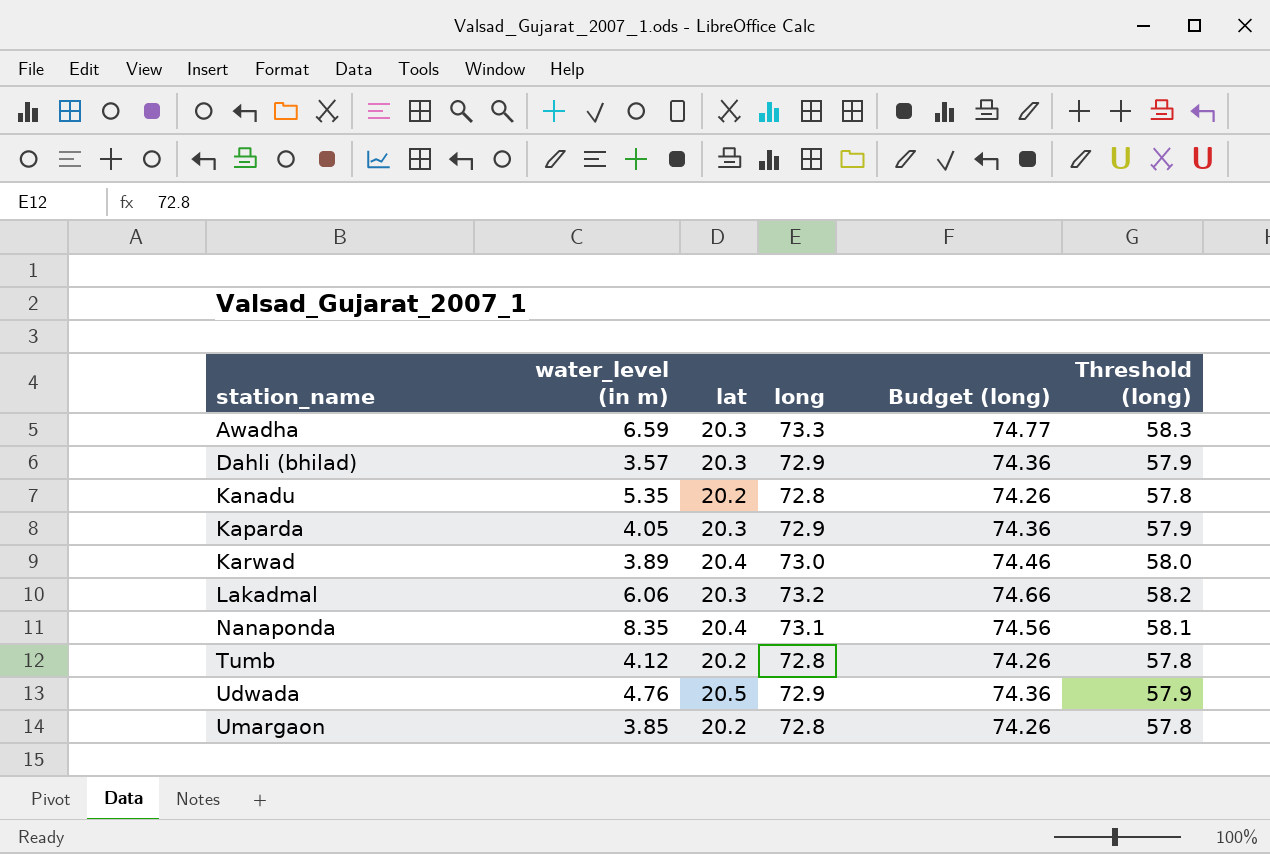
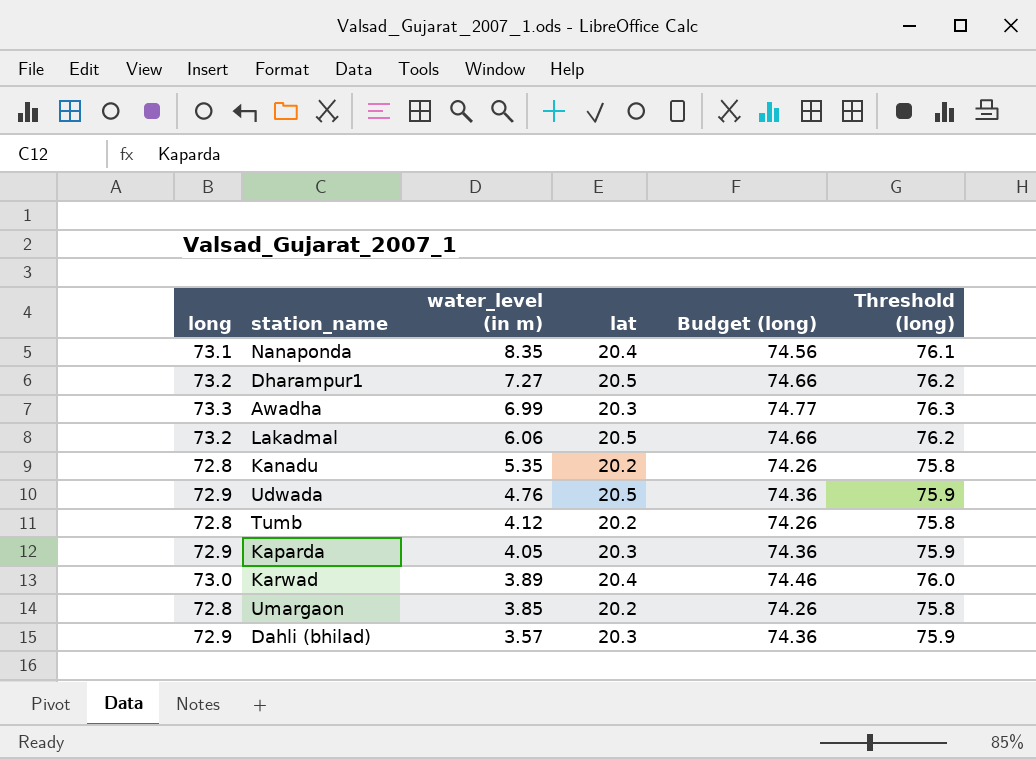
row order: station_name ascending -> water_level (in m) descending
column long | position: 4 -> 1
column Threshold (long) | formula: [long] - 15 -> [long] + 3
row Dharampur1: none -> 73.2 | 7.27 | 20.5 | 74.66 | 76.2
Awadha | water_level (in m): 6.59 -> 6.99
Lakadmal | lat: 20.3 -> 20.5

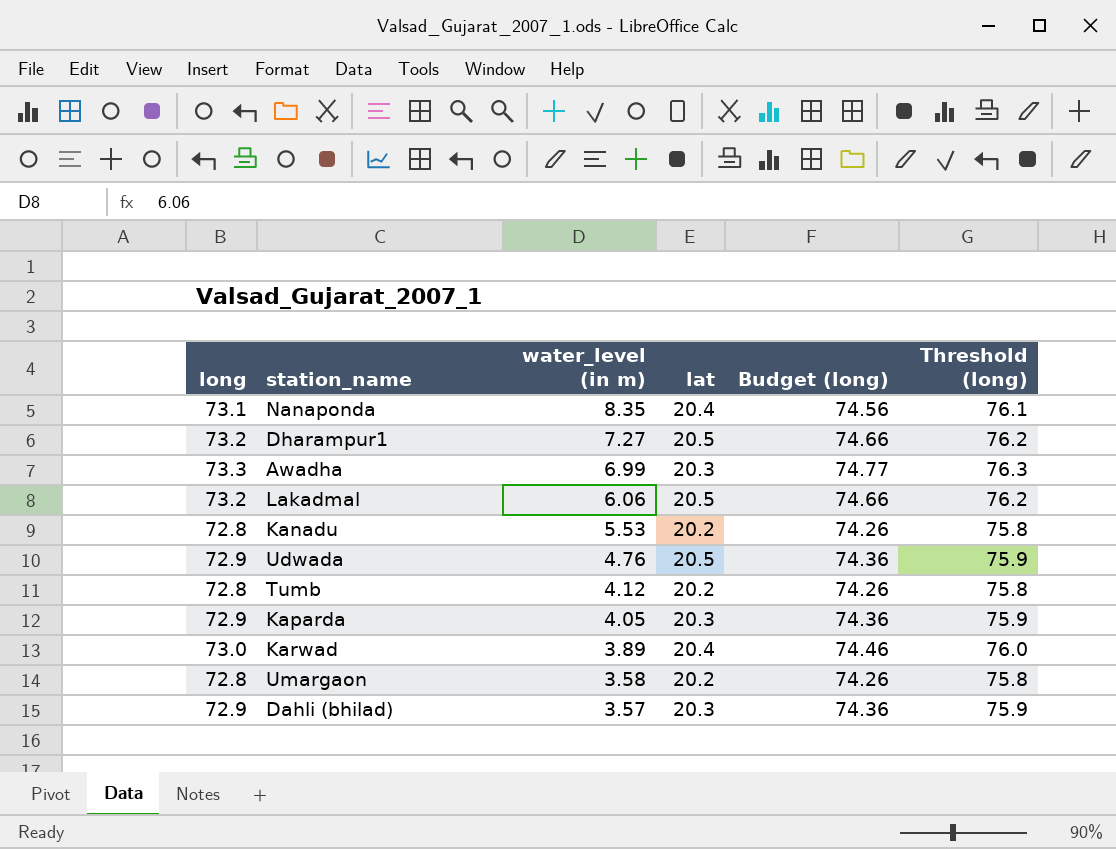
Kanadu | water_level (in m): 5.35 -> 5.53
Umargaon | water_level (in m): 3.85 -> 3.58

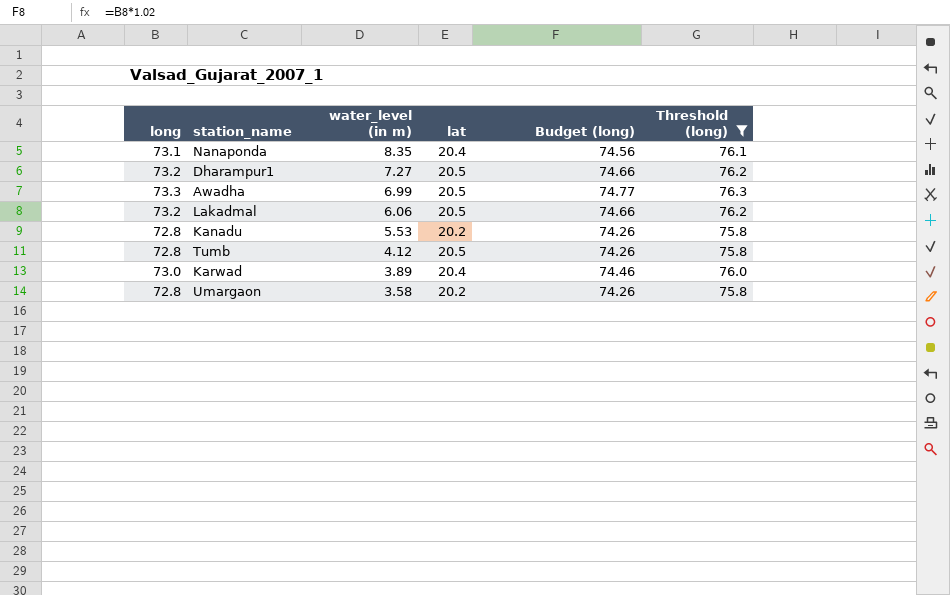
filter: none -> Threshold (long) != 75.9
Awadha | lat: 20.3 -> 20.5
Tumb | lat: 20.2 -> 20.5

